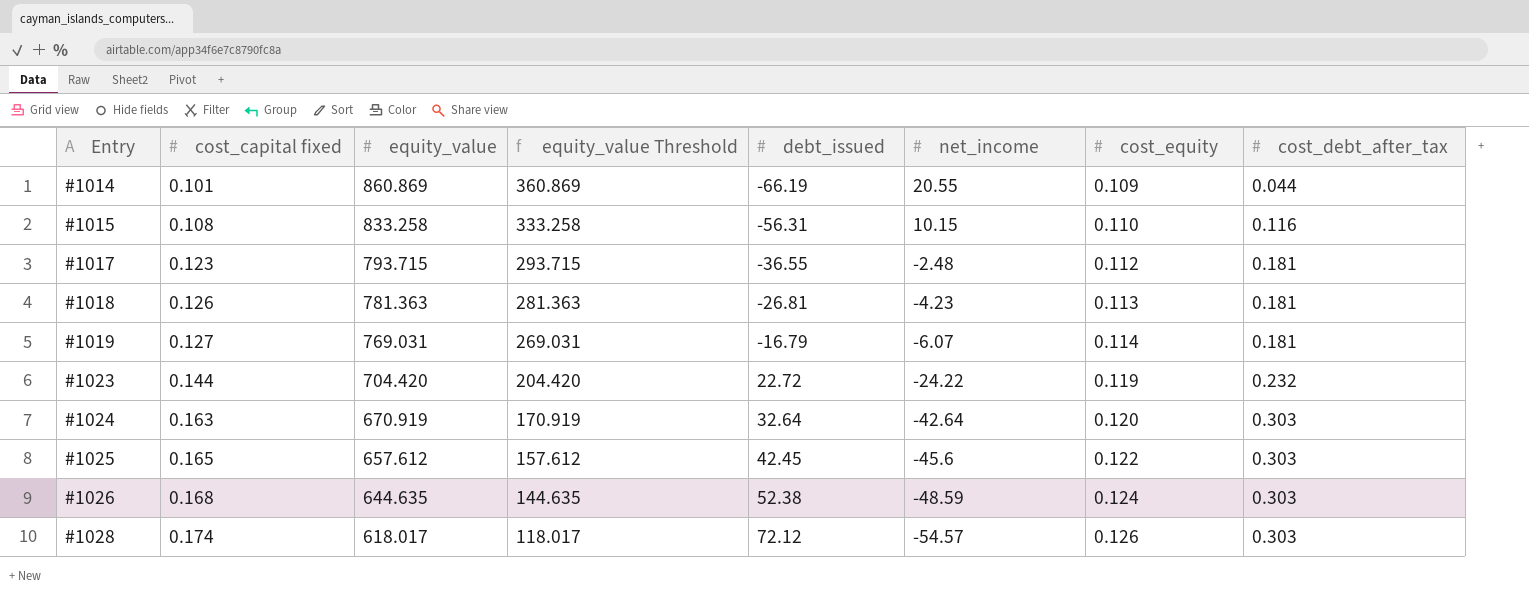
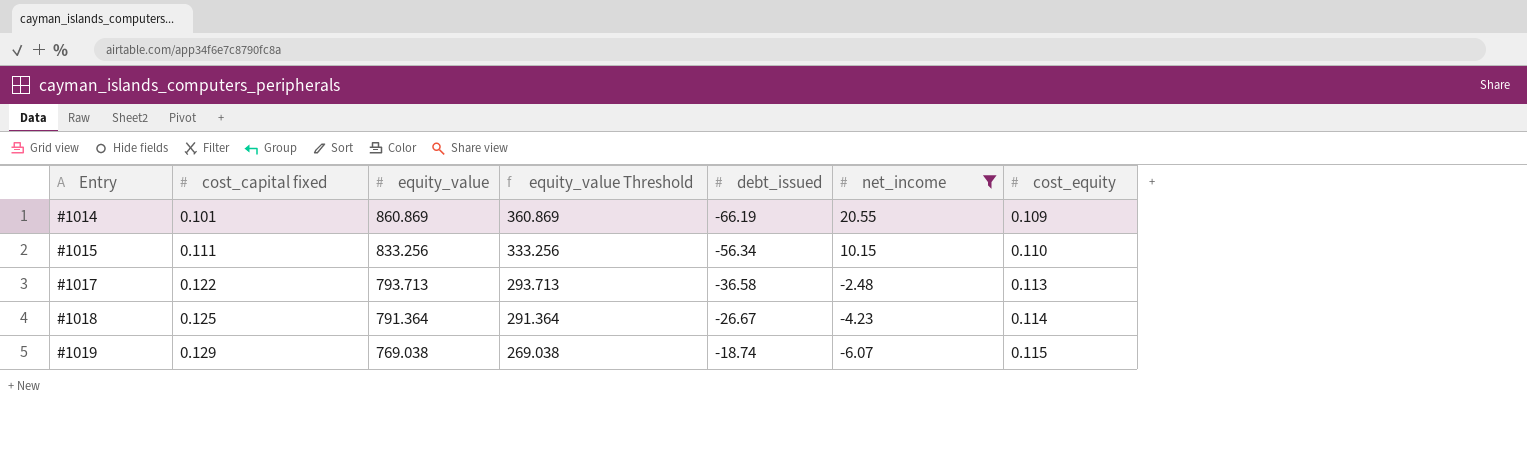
filter: none -> net_income >= -6.07
column cost_debt_after_tax | position: 8 -> none
#1015 | cost_capital fixed: 0.108 -> 0.111
#1015 | equity_value: 833.258 -> 833.256
#1015 | equity_value Threshold: 333.258 -> 333.256
#1015 | debt_issued: -56.31 -> -56.34
#1017 | cost_capital fixed: 0.123 -> 0.122
#1017 | equity_value: 793.715 -> 793.713
#1017 | equity_value Threshold: 293.715 -> 293.713
#1017 | debt_issued: -36.55 -> -36.58
#1017 | cost_equity: 0.112 -> 0.113
#1018 | cost_capital fixed: 0.126 -> 0.125
#1018 | equity_value: 781.363 -> 791.364
#1018 | equity_value Threshold: 281.363 -> 291.364
#1018 | debt_issued: -26.81 -> -26.67
#1018 | cost_equity: 0.113 -> 0.114
#1019 | cost_capital fixed: 0.127 -> 0.129
#1019 | equity_value: 769.031 -> 769.038
#1019 | equity_value Threshold: 269.031 -> 269.038
#1019 | debt_issued: -16.79 -> -18.74
#1019 | cost_equity: 0.114 -> 0.115

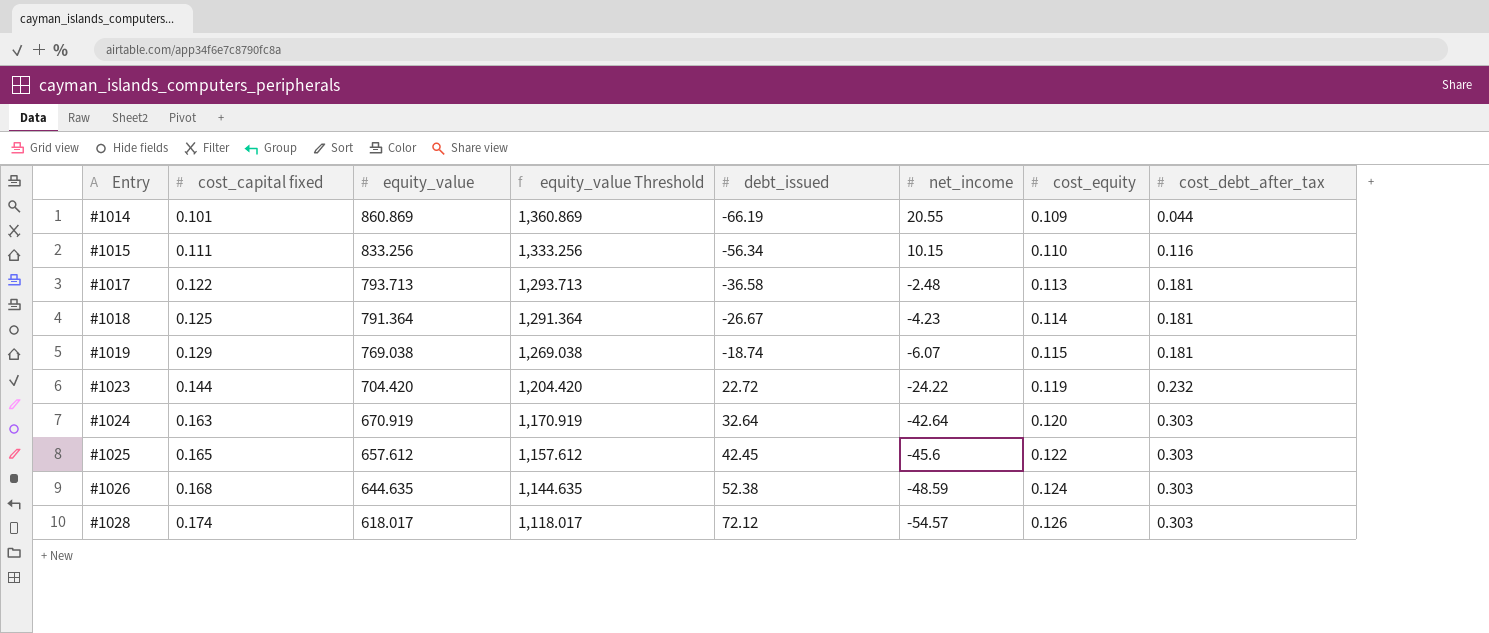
filter: net_income >= -6.07 -> none
column equity_value Threshold | formula: [equity_value] - 500 -> [equity_value] + 500
column cost_debt_after_tax | position: none -> 8

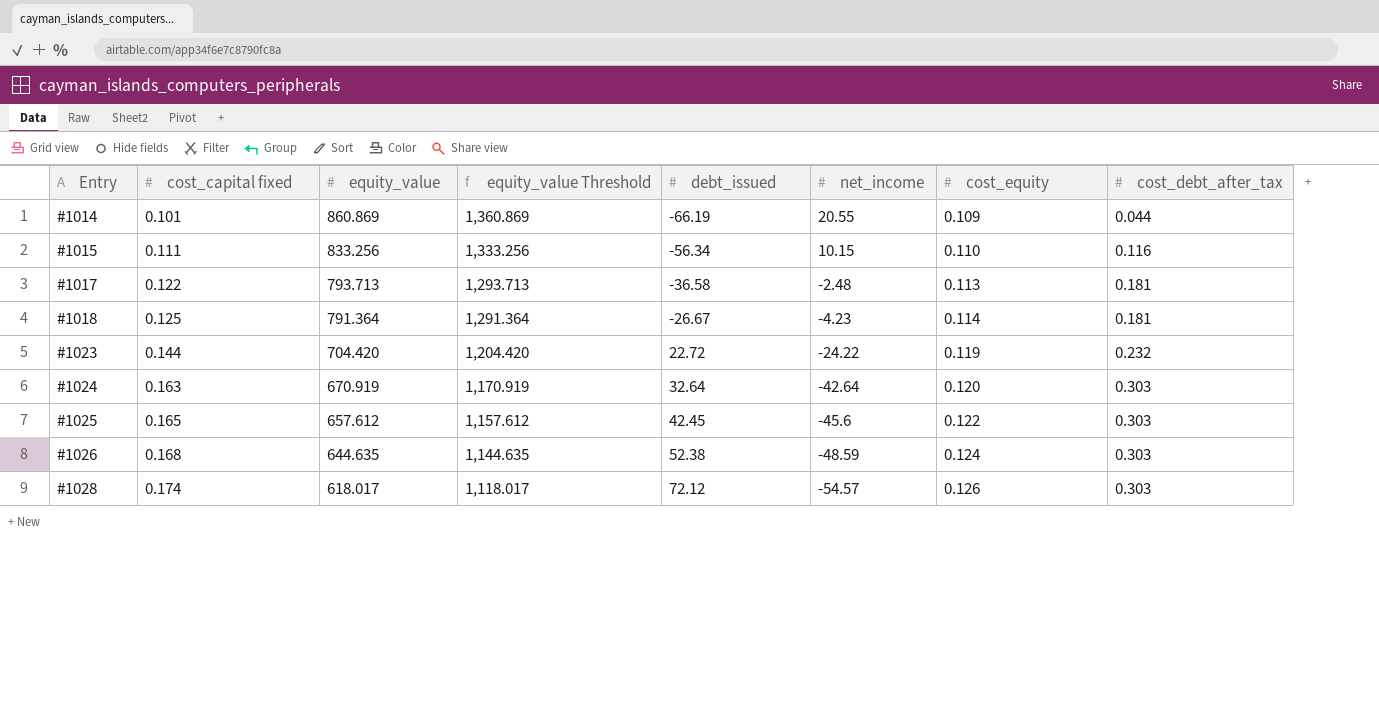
row #1019: 0.129 | 769.038 | 1,269.038 | -18.74 | -6.07 | 0.115 | 0.181 -> none

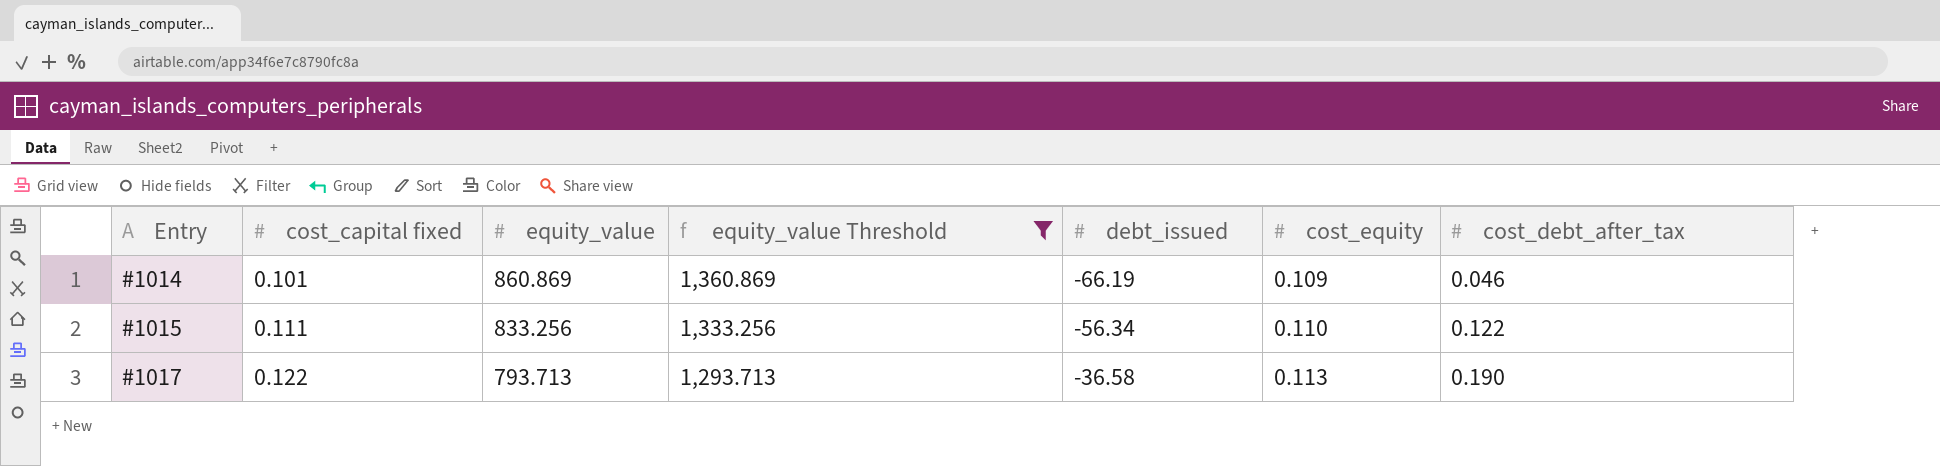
filter: none -> equity_value Threshold >= 1,293.713
column net_income | position: 6 -> none
#1014 | cost_debt_after_tax: 0.044 -> 0.046
#1015 | cost_debt_after_tax: 0.116 -> 0.122
#1017 | cost_debt_after_tax: 0.181 -> 0.190

